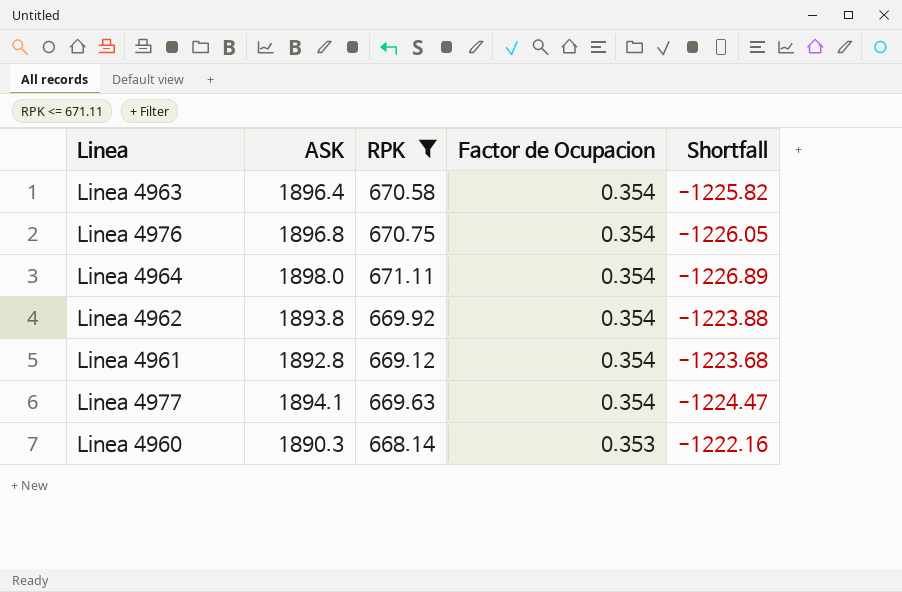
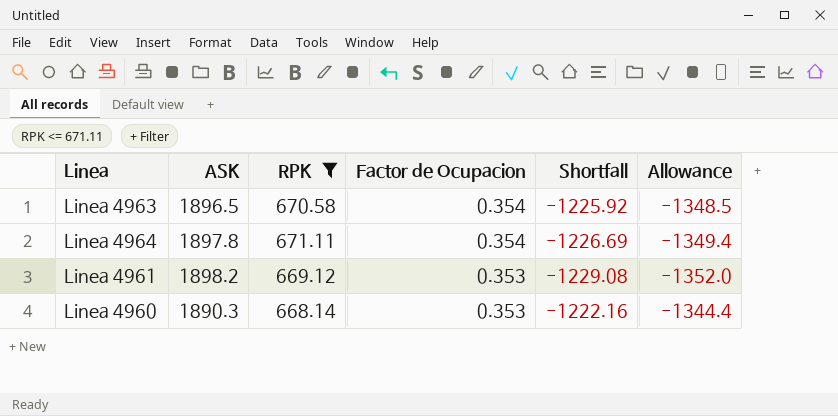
column Allowance | formula: none -> [Shortfall] * 1.1
row Linea 4976: 1896.8 | 670.75 | 0.354 | -1226.05 -> none
row Linea 4962: 1893.8 | 669.92 | 0.354 | -1223.88 -> none
row Linea 4977: 1894.1 | 669.63 | 0.354 | -1224.47 -> none
Linea 4963 | ASK: 1896.4 -> 1896.5
Linea 4963 | Shortfall: -1225.82 -> -1225.92
Linea 4964 | ASK: 1898.0 -> 1897.8
Linea 4964 | Shortfall: -1226.89 -> -1226.69
Linea 4961 | ASK: 1892.8 -> 1898.2
Linea 4961 | Factor de Ocupacion: 0.354 -> 0.353
Linea 4961 | Shortfall: -1223.68 -> -1229.08

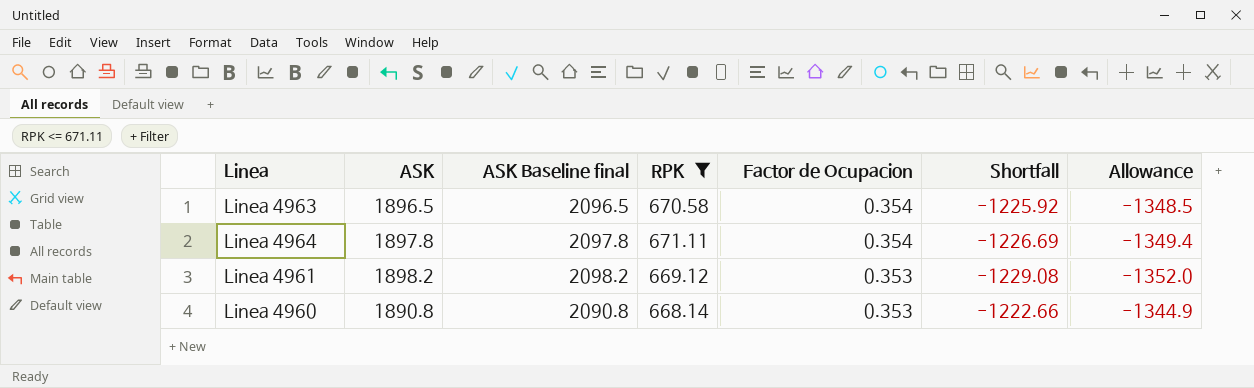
column ASK Baseline final | formula: none -> [ASK] + 200
Linea 4960 | ASK: 1890.3 -> 1890.8
Linea 4960 | Shortfall: -1222.16 -> -1222.66
Linea 4960 | Allowance: -1344.4 -> -1344.9

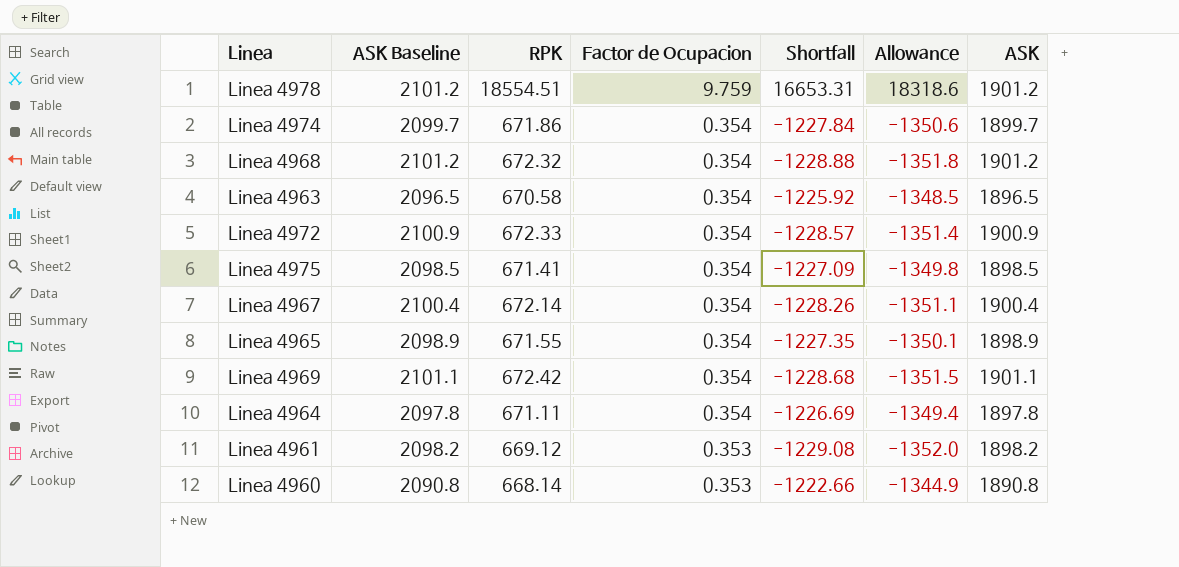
filter: RPK <= 671.11 -> none
column name: ASK Baseline final -> ASK Baseline
column ASK | position: 2 -> 7

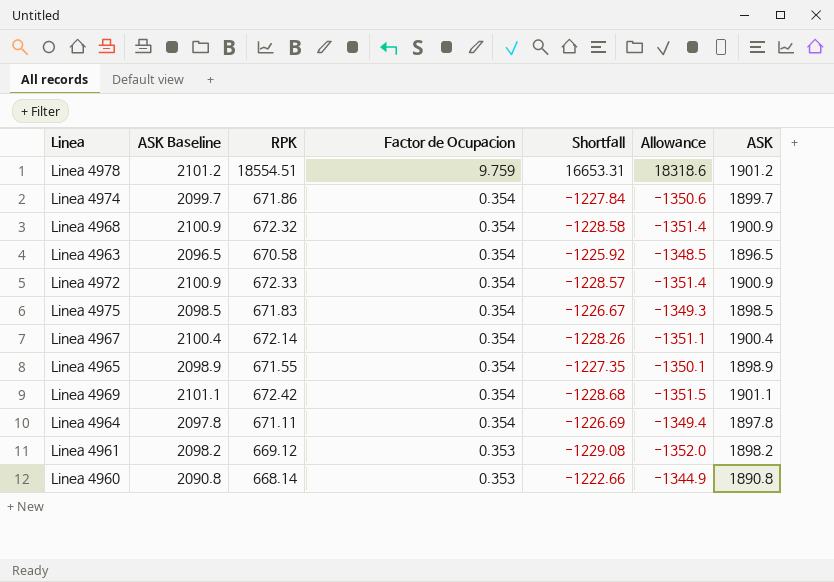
Linea 4968 | ASK Baseline: 2101.2 -> 2100.9
Linea 4968 | Shortfall: -1228.88 -> -1228.58
Linea 4968 | Allowance: -1351.8 -> -1351.4
Linea 4968 | ASK: 1901.2 -> 1900.9
Linea 4975 | RPK: 671.41 -> 671.83
Linea 4975 | Shortfall: -1227.09 -> -1226.67
Linea 4975 | Allowance: -1349.8 -> -1349.3

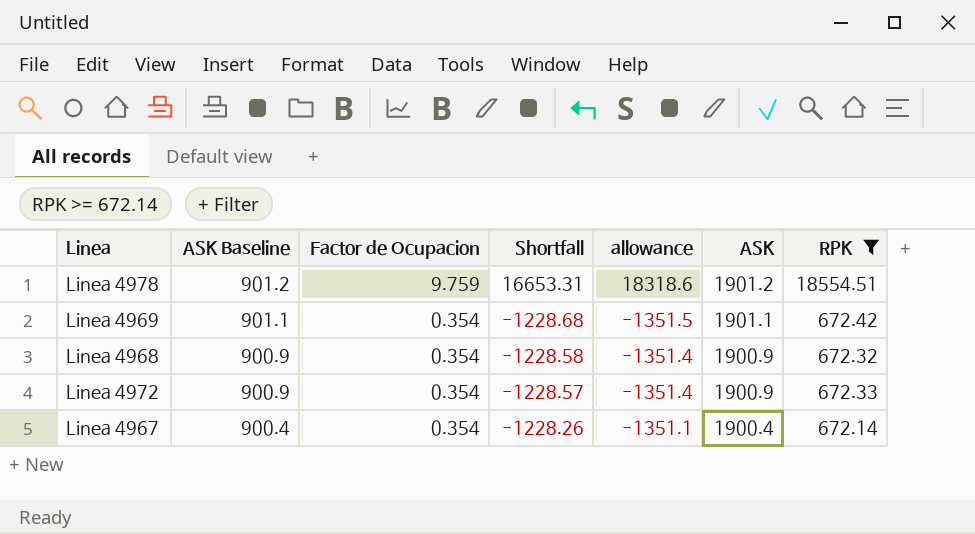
filter: none -> RPK >= 672.14
row order: Factor de Ocupacion descending -> ASK Baseline descending
column ASK Baseline | formula: [ASK] + 200 -> [ASK] - 1000
column name: Allowance -> allowance
column RPK | position: 3 -> 7

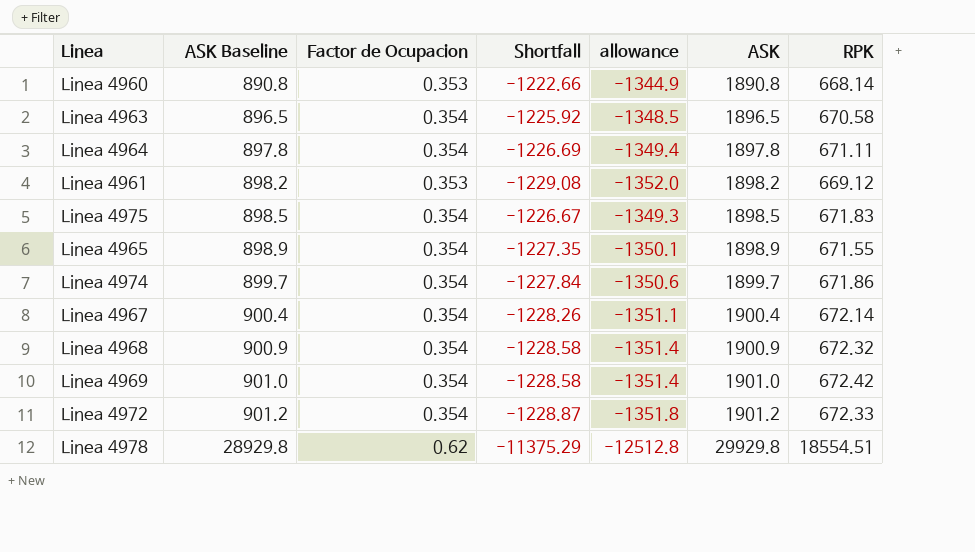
filter: RPK >= 672.14 -> none
row order: ASK Baseline descending -> ASK Baseline ascending
Linea 4969 | ASK Baseline: 901.1 -> 901.0
Linea 4969 | Shortfall: -1228.68 -> -1228.58
Linea 4969 | allowance: -1351.5 -> -1351.4
Linea 4969 | ASK: 1901.1 -> 1901.0
Linea 4972 | ASK Baseline: 900.9 -> 901.2
Linea 4972 | Shortfall: -1228.57 -> -1228.87
Linea 4972 | allowance: -1351.4 -> -1351.8
Linea 4972 | ASK: 1900.9 -> 1901.2
Linea 4978 | ASK Baseline: 901.2 -> 28929.8
Linea 4978 | Factor de Ocupacion: 9.759 -> 0.62
Linea 4978 | Shortfall: 16653.31 -> -11375.29
Linea 4978 | allowance: 18318.6 -> -12512.8
Linea 4978 | ASK: 1901.2 -> 29929.8

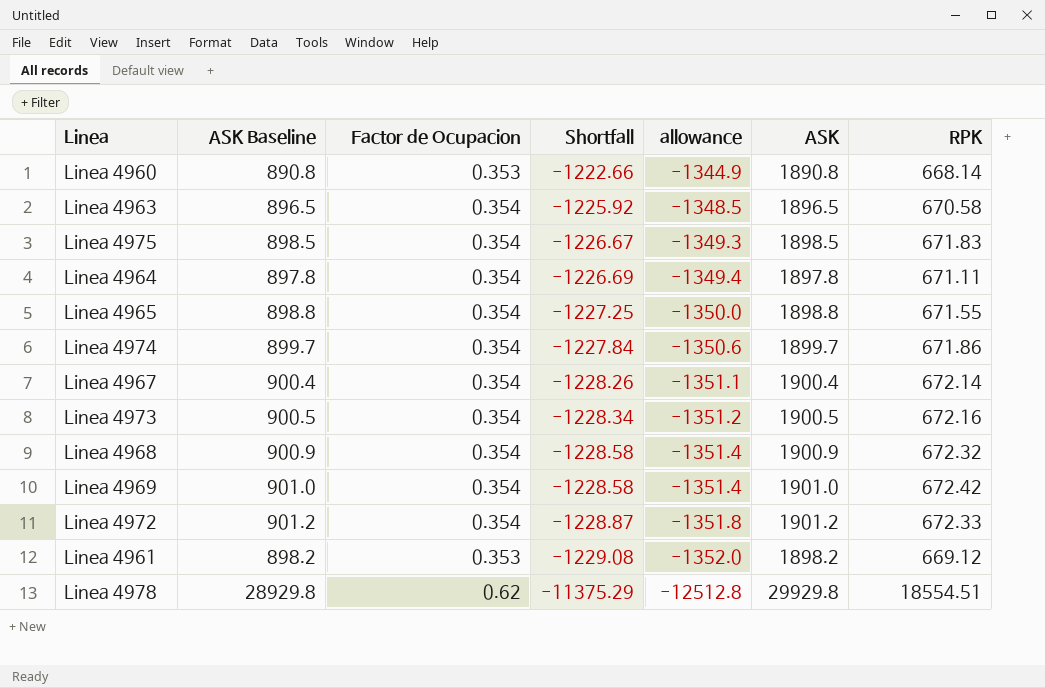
row order: ASK Baseline ascending -> Shortfall descending
Linea 4965 | ASK Baseline: 898.9 -> 898.8
Linea 4965 | Shortfall: -1227.35 -> -1227.25
Linea 4965 | allowance: -1350.1 -> -1350.0
Linea 4965 | ASK: 1898.9 -> 1898.8
row Linea 4973: none -> 900.5 | 0.354 | -1228.34 | -1351.2 | 1900.5 | 672.16

